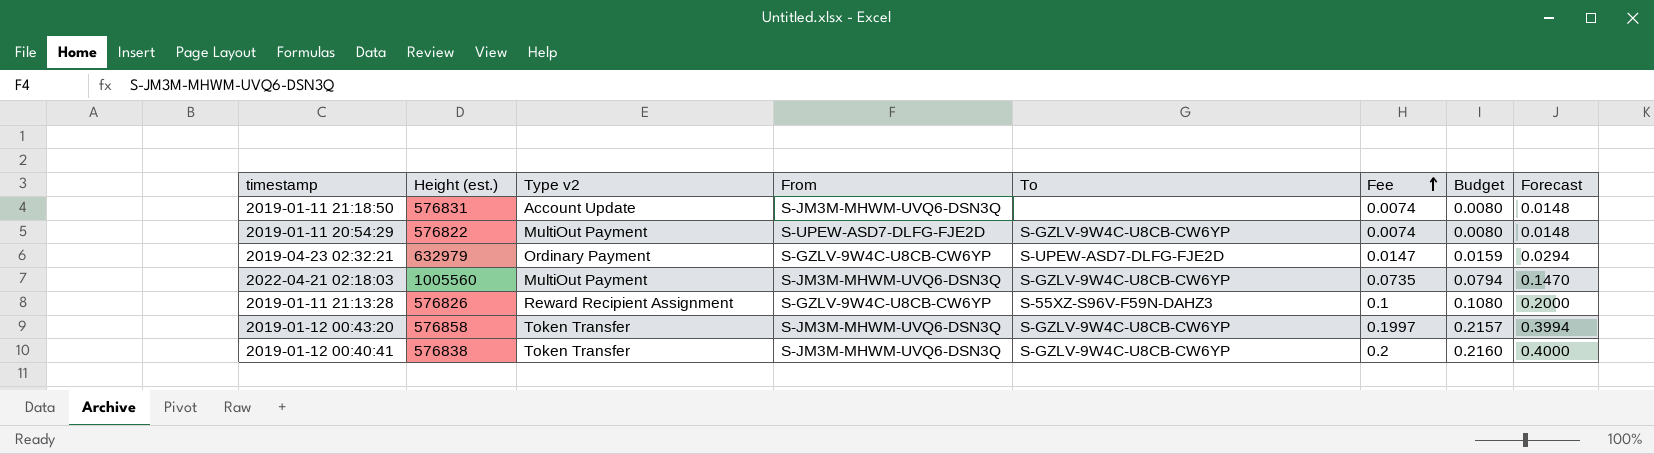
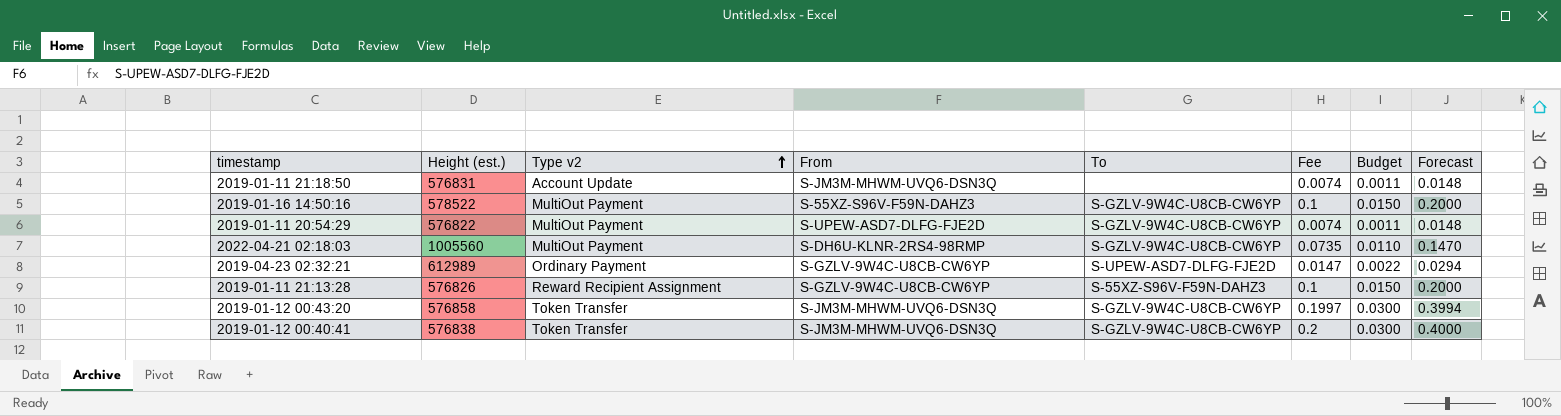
row order: Fee ascending -> Type v2 ascending
column Budget | formula: [Fee] * 1.08 -> [Fee] * 0.15
row 2019-01-16 14:50:16: none -> 578522 | MultiOut Payment | S-55XZ-S96V-F59N-DAHZ3 | S-GZLV-9W4C-U8CB-CW6YP | 0.1 | 0.0150 | 0.2000
2022-04-21 02:18:03 | From: S-JM3M-MHWM-UVQ6-DSN3Q -> S-DH6U-KLNR-2RS4-98RMP
2019-04-23 02:32:21 | Height (est.): 632979 -> 612989

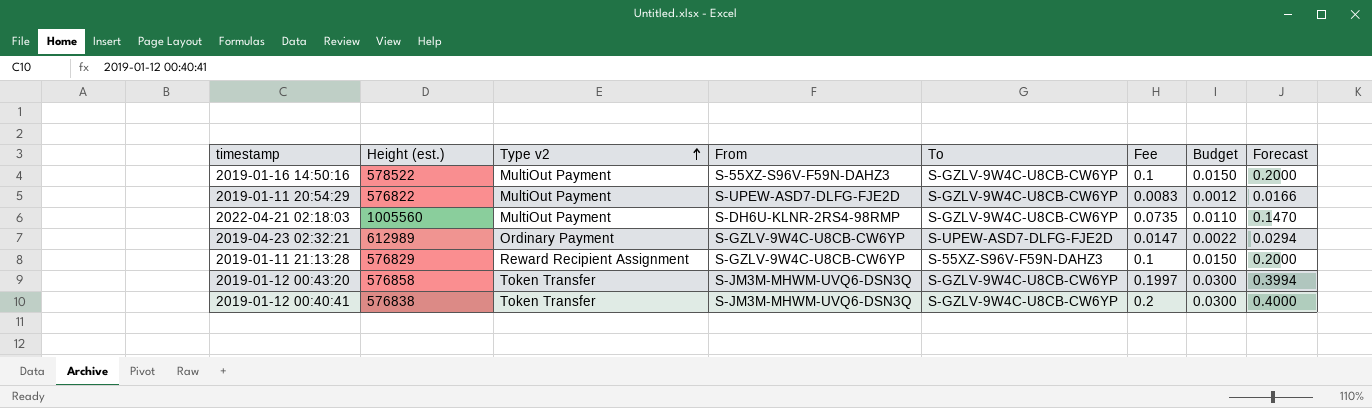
row 2019-01-11 21:18:50: 576831 | Account Update | S-JM3M-MHWM-UVQ6-DSN3Q | none | 0.0074 | 0.0011 | 0.0148 -> none
2019-01-11 20:54:29 | Fee: 0.0074 -> 0.0083
2019-01-11 20:54:29 | Budget: 0.0011 -> 0.0012
2019-01-11 20:54:29 | Forecast: 0.0148 -> 0.0166
2019-01-11 21:13:28 | Height (est.): 576826 -> 576829

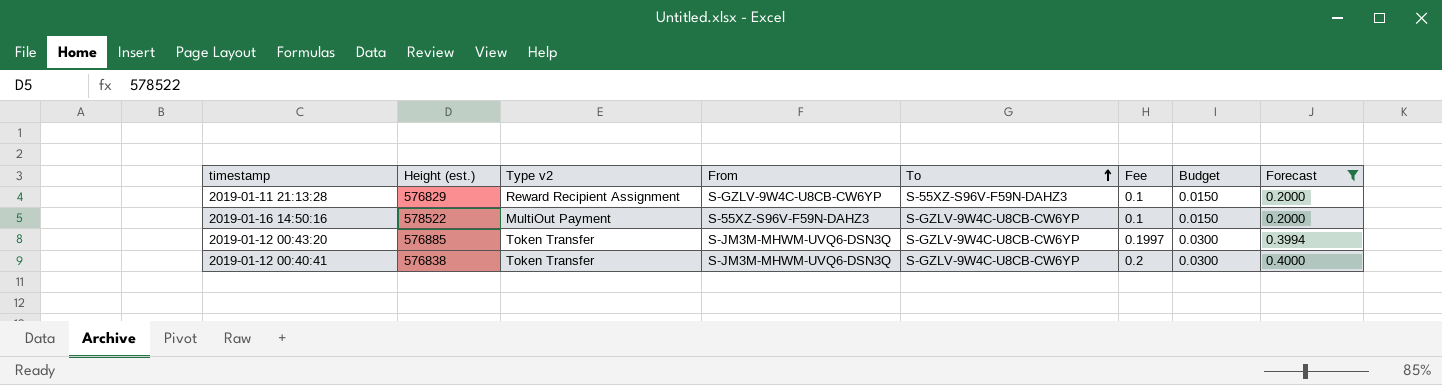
filter: none -> Forecast >= 0.2000
row order: Type v2 ascending -> To ascending
2019-01-12 00:43:20 | Height (est.): 576858 -> 576885

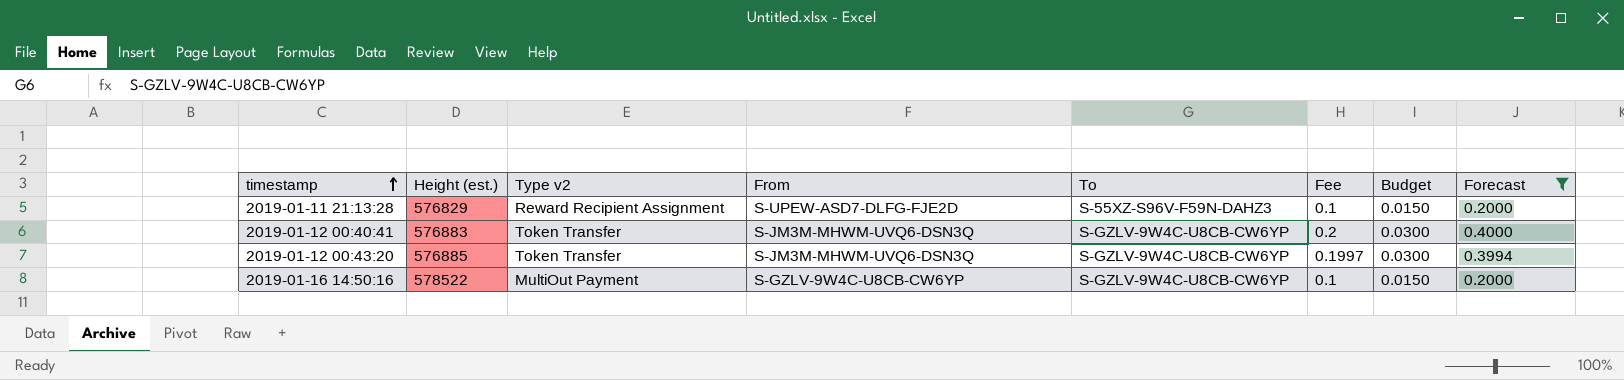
row order: To ascending -> timestamp ascending
2019-01-11 21:13:28 | From: S-GZLV-9W4C-U8CB-CW6YP -> S-UPEW-ASD7-DLFG-FJE2D
2019-01-12 00:40:41 | Height (est.): 576838 -> 576883
2019-01-16 14:50:16 | From: S-55XZ-S96V-F59N-DAHZ3 -> S-GZLV-9W4C-U8CB-CW6YP

